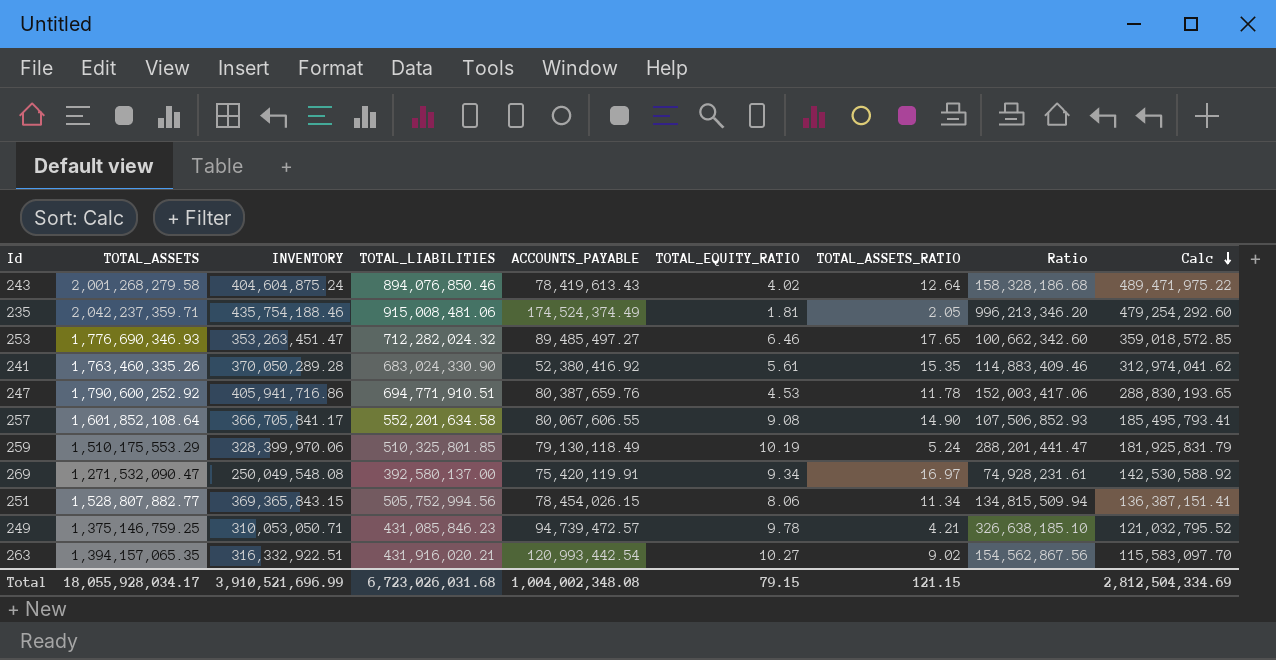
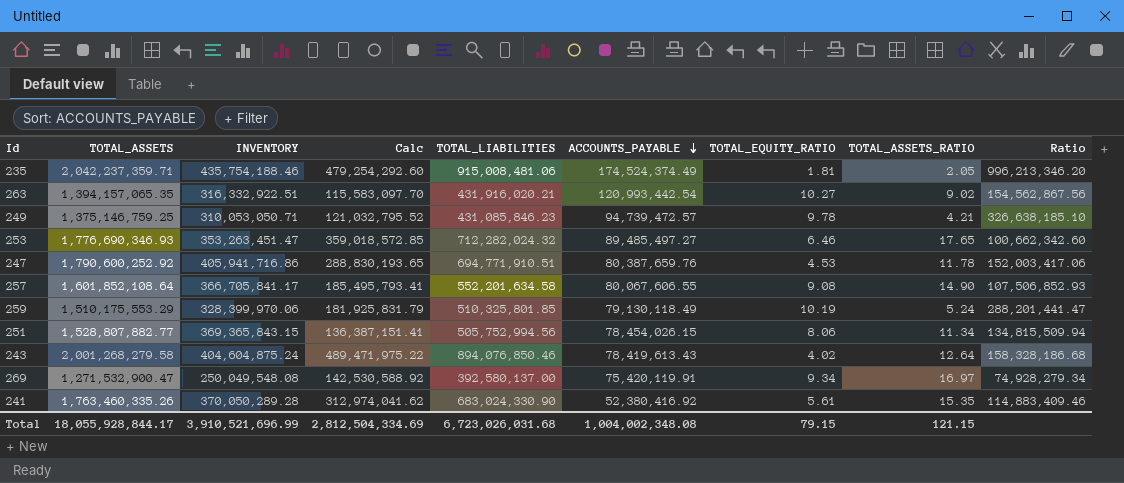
row order: Calc descending -> ACCOUNTS_PAYABLE descending
column Calc | position: 9 -> 4
269 | TOTAL_ASSETS: 1,271,532,090.47 -> 1,271,532,900.47
269 | Ratio: 74,928,231.61 -> 74,928,279.34
Total | TOTAL_ASSETS: 18,055,928,034.17 -> 18,055,928,844.17

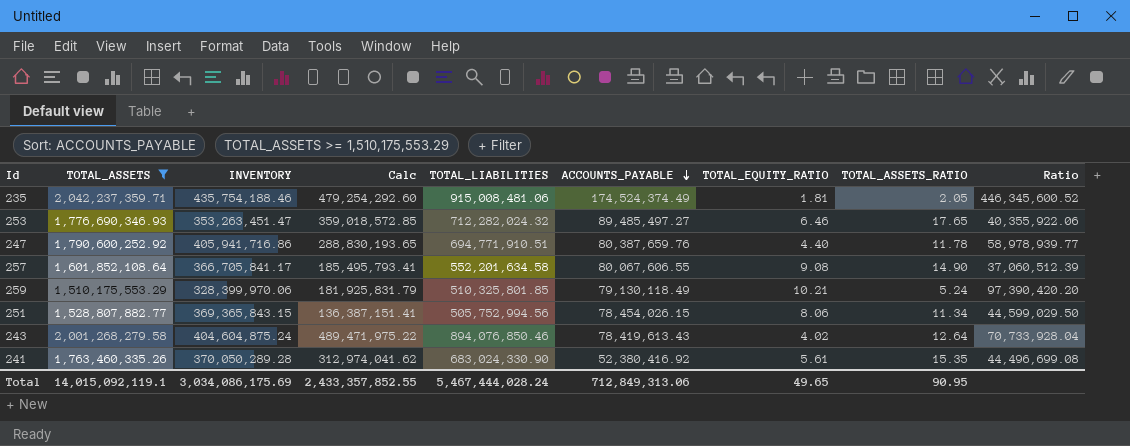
filter: none -> TOTAL_ASSETS >= 1,510,175,553.29
column Ratio | formula: [TOTAL_ASSETS] / [TOTAL_ASSETS_RATIO] -> [TOTAL_LIABILITIES] / [TOTAL_ASSETS_RATIO]
247 | TOTAL_EQUITY_RATIO: 4.53 -> 4.40
259 | TOTAL_EQUITY_RATIO: 10.19 -> 10.21
Total | TOTAL_ASSETS: 18,055,928,844.17 -> 14,015,092,119.1
Total | INVENTORY: 3,910,521,696.99 -> 3,034,086,175.69
Total | Calc: 2,812,504,334.69 -> 2,433,357,852.55
Total | TOTAL_LIABILITIES: 6,723,026,031.68 -> 5,467,444,028.24
Total | ACCOUNTS_PAYABLE: 1,004,002,348.08 -> 712,849,313.06
Total | TOTAL_EQUITY_RATIO: 79.15 -> 49.65
Total | TOTAL_ASSETS_RATIO: 121.15 -> 90.95

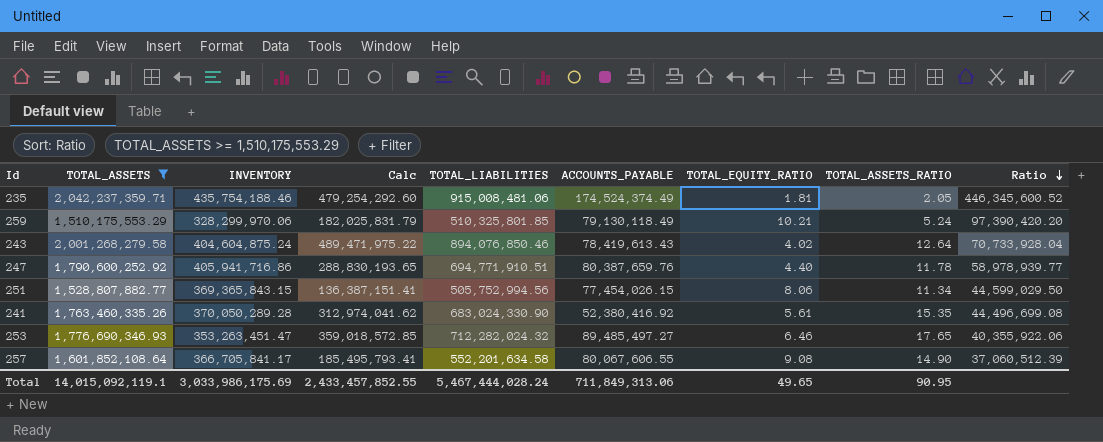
row order: ACCOUNTS_PAYABLE descending -> Ratio descending
259 | INVENTORY: 328,399,970.06 -> 328,299,970.06
259 | Calc: 181,925,831.79 -> 182,025,831.79
251 | ACCOUNTS_PAYABLE: 78,454,026.15 -> 77,454,026.15
Total | INVENTORY: 3,034,086,175.69 -> 3,033,986,175.69
Total | Calc: 2,433,357,852.55 -> 2,433,457,852.55
Total | ACCOUNTS_PAYABLE: 712,849,313.06 -> 711,849,313.06

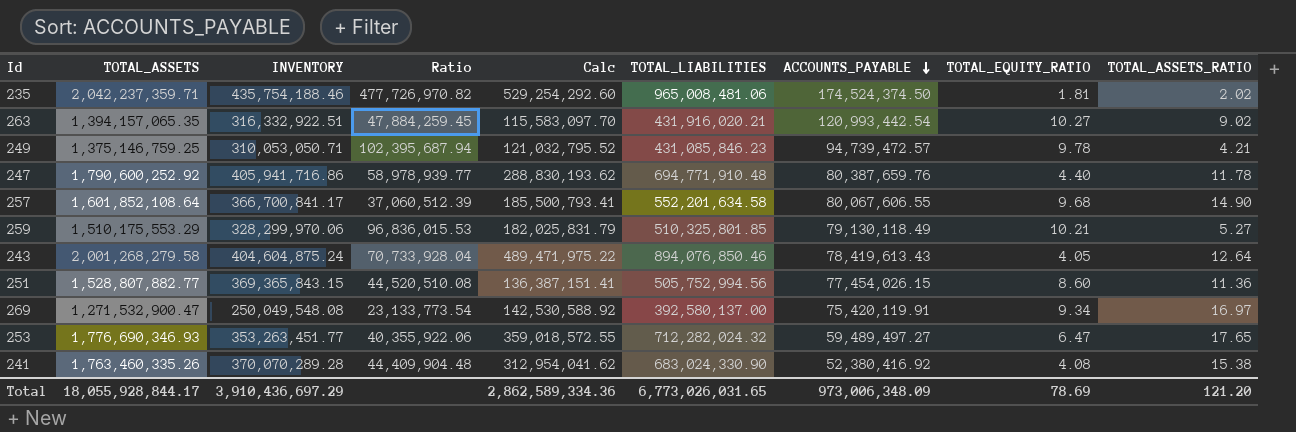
filter: TOTAL_ASSETS >= 1,510,175,553.29 -> none
row order: Ratio descending -> ACCOUNTS_PAYABLE descending
column Ratio | position: 9 -> 4
235 | Ratio: 446,345,600.52 -> 477,726,970.82
235 | Calc: 479,254,292.60 -> 529,254,292.60
235 | TOTAL_LIABILITIES: 915,008,481.06 -> 965,008,481.06
235 | ACCOUNTS_PAYABLE: 174,524,374.49 -> 174,524,374.50
235 | TOTAL_ASSETS_RATIO: 2.05 -> 2.02
247 | Calc: 288,830,193.65 -> 288,830,193.62
247 | TOTAL_LIABILITIES: 694,771,910.51 -> 694,771,910.48
257 | INVENTORY: 366,705,841.17 -> 366,700,841.17
257 | Calc: 185,495,793.41 -> 185,500,793.41
257 | TOTAL_EQUITY_RATIO: 9.08 -> 9.68
259 | Ratio: 97,390,420.20 -> 96,836,015.53
259 | TOTAL_ASSETS_RATIO: 5.24 -> 5.27
243 | TOTAL_EQUITY_RATIO: 4.02 -> 4.05
251 | Ratio: 44,599,029.50 -> 44,520,510.08
251 | TOTAL_EQUITY_RATIO: 8.06 -> 8.60
251 | TOTAL_ASSETS_RATIO: 11.34 -> 11.36
253 | INVENTORY: 353,263,451.47 -> 353,263,451.77
253 | Calc: 359,018,572.85 -> 359,018,572.55
253 | ACCOUNTS_PAYABLE: 89,485,497.27 -> 59,489,497.27
253 | TOTAL_EQUITY_RATIO: 6.46 -> 6.47
241 | INVENTORY: 370,050,289.28 -> 370,070,289.28
241 | Ratio: 44,496,699.08 -> 44,409,904.48
241 | Calc: 312,974,041.62 -> 312,954,041.62
241 | TOTAL_EQUITY_RATIO: 5.61 -> 4.08
241 | TOTAL_ASSETS_RATIO: 15.35 -> 15.38
Total | TOTAL_ASSETS: 14,015,092,119.1 -> 18,055,928,844.17
Total | INVENTORY: 3,033,986,175.69 -> 3,910,436,697.29
Total | Calc: 2,433,457,852.55 -> 2,862,589,334.36
Total | TOTAL_LIABILITIES: 5,467,444,028.24 -> 6,773,026,031.65
Total | ACCOUNTS_PAYABLE: 711,849,313.06 -> 973,006,348.09
Total | TOTAL_EQUITY_RATIO: 49.65 -> 78.69
Total | TOTAL_ASSETS_RATIO: 90.95 -> 121.20

